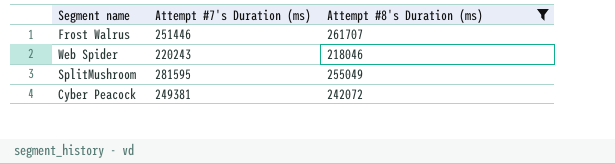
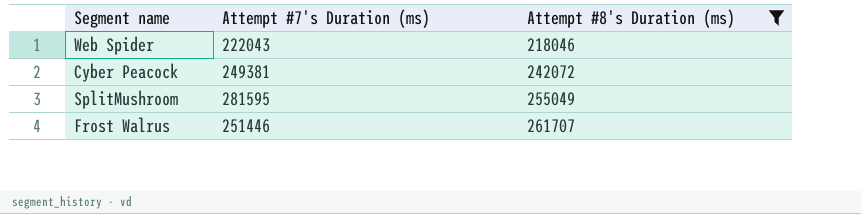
row order: none -> Attempt #8's Duration (ms) ascending
Web Spider | Attempt #7's Duration (ms): 220243 -> 222043

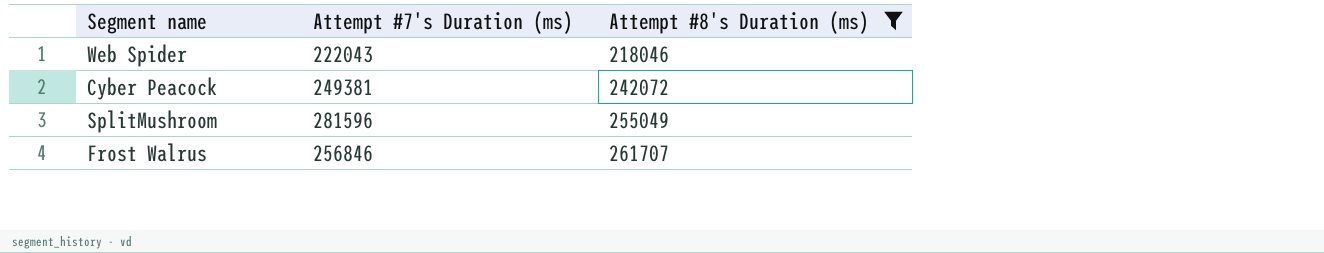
SplitMushroom | Attempt #7's Duration (ms): 281595 -> 281596
Frost Walrus | Attempt #7's Duration (ms): 251446 -> 256846

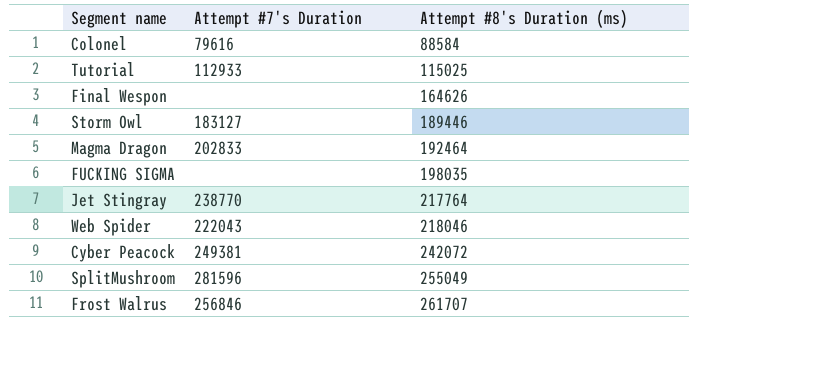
filter: Attempt #8's Duration (ms) >= 218046 -> none
column name: Attempt #7's Duration (ms) -> Attempt #7's Duration

